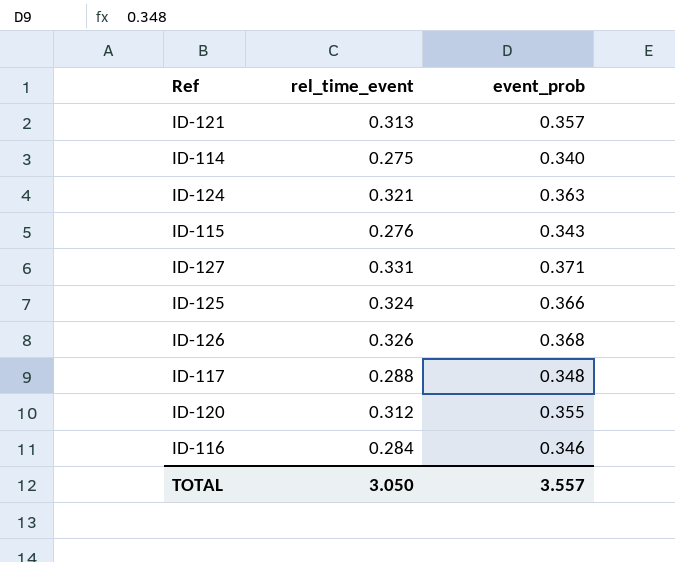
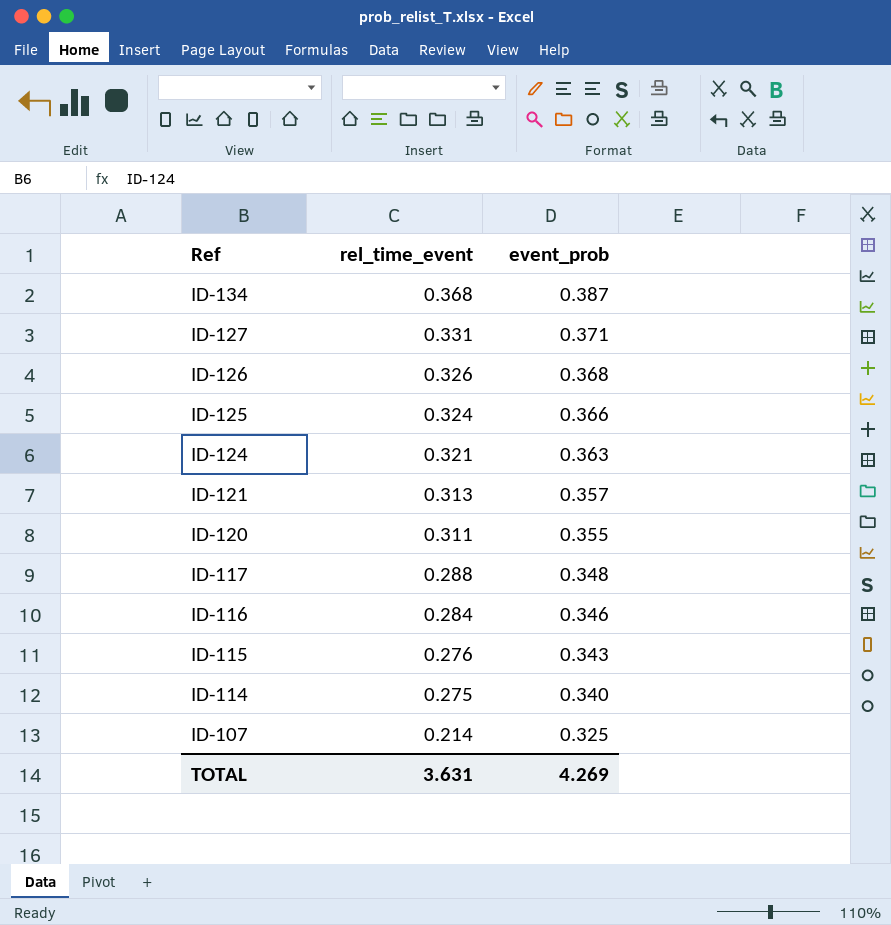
row order: none -> Ref descending
row ID-134: none -> 0.368 | 0.387
ID-120 | rel_time_event: 0.312 -> 0.311
row ID-107: none -> 0.214 | 0.325
TOTAL | rel_time_event: 3.050 -> 3.631
TOTAL | event_prob: 3.557 -> 4.269

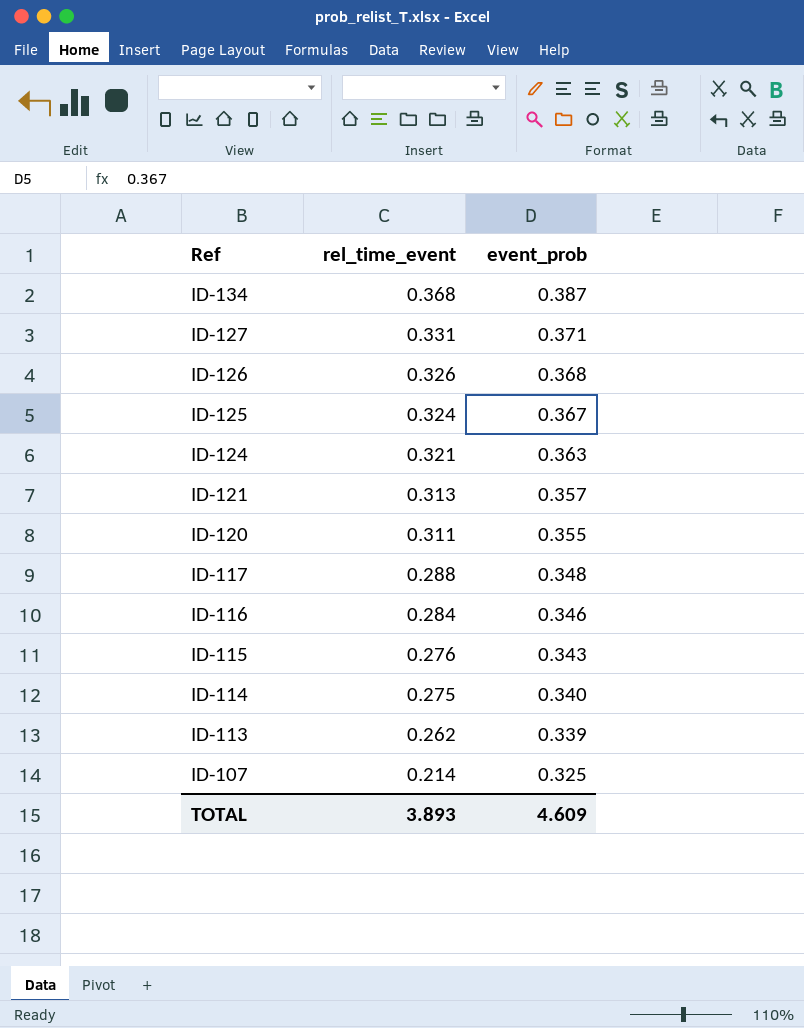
ID-125 | event_prob: 0.366 -> 0.367
row ID-113: none -> 0.262 | 0.339
TOTAL | rel_time_event: 3.631 -> 3.893
TOTAL | event_prob: 4.269 -> 4.609

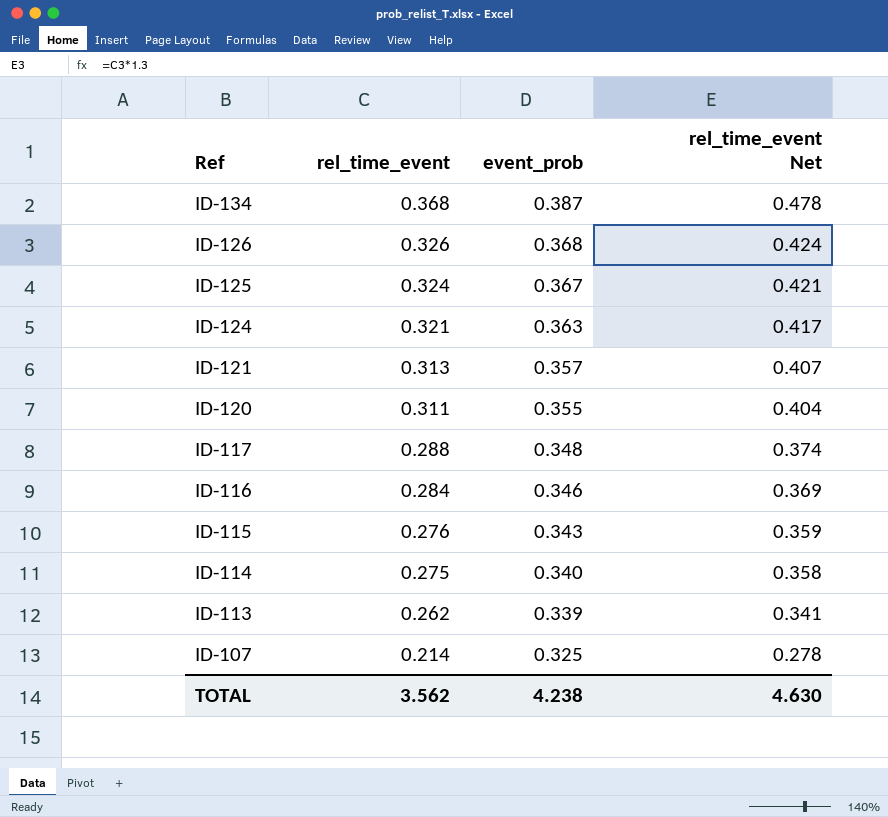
column rel_time_event Net | formula: none -> [rel_time_event] * 1.3
row ID-127: 0.331 | 0.371 -> none
TOTAL | rel_time_event: 3.893 -> 3.562
TOTAL | event_prob: 4.609 -> 4.238

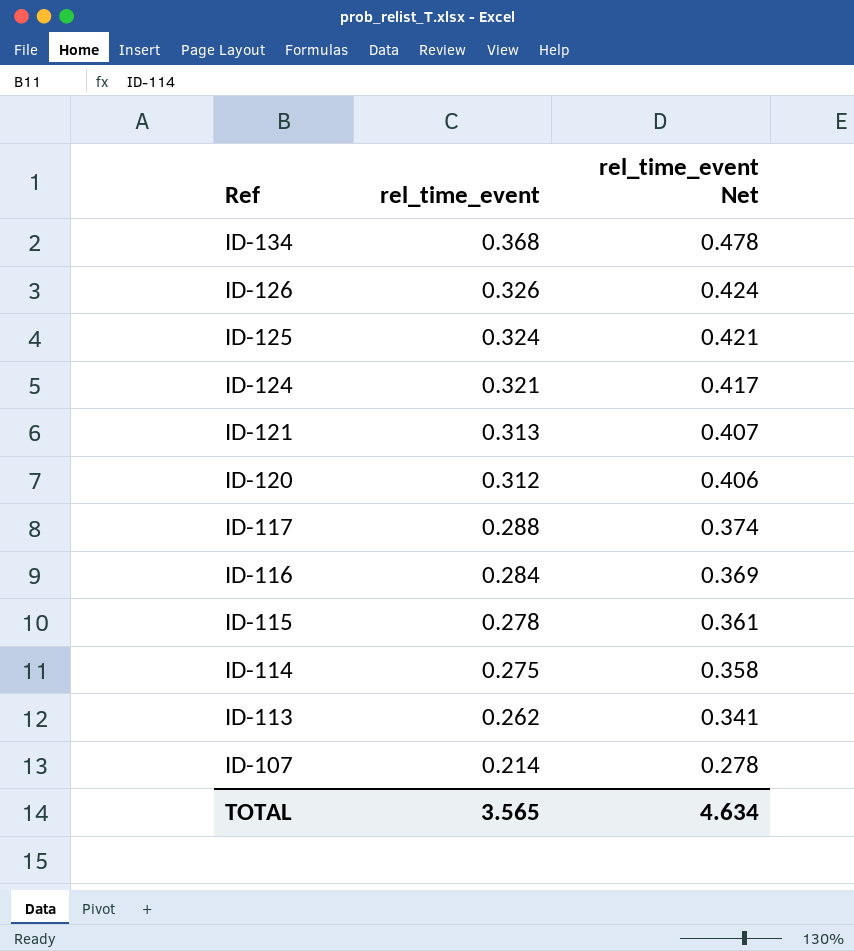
column event_prob | position: 3 -> none
ID-120 | rel_time_event: 0.311 -> 0.312
ID-120 | rel_time_event Net: 0.404 -> 0.406
ID-115 | rel_time_event: 0.276 -> 0.278
ID-115 | rel_time_event Net: 0.359 -> 0.361
TOTAL | rel_time_event: 3.562 -> 3.565
TOTAL | rel_time_event Net: 4.630 -> 4.634

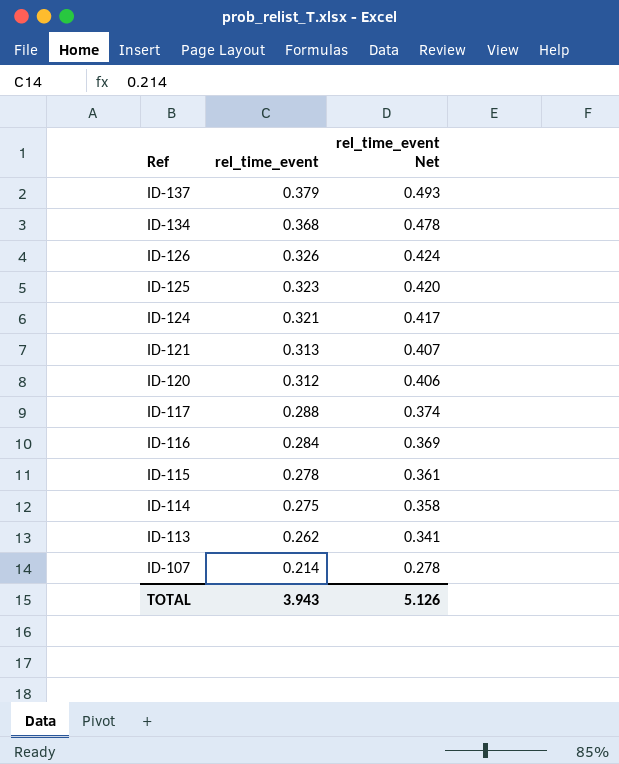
row ID-137: none -> 0.379 | 0.493
ID-125 | rel_time_event: 0.324 -> 0.323
ID-125 | rel_time_event Net: 0.421 -> 0.420
TOTAL | rel_time_event: 3.565 -> 3.943
TOTAL | rel_time_event Net: 4.634 -> 5.126

